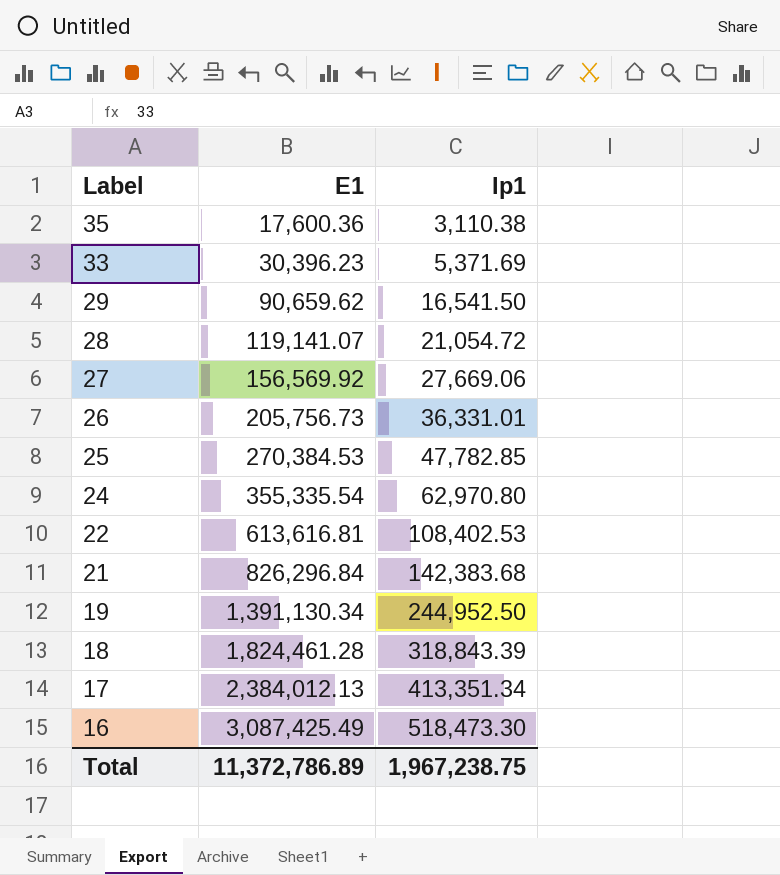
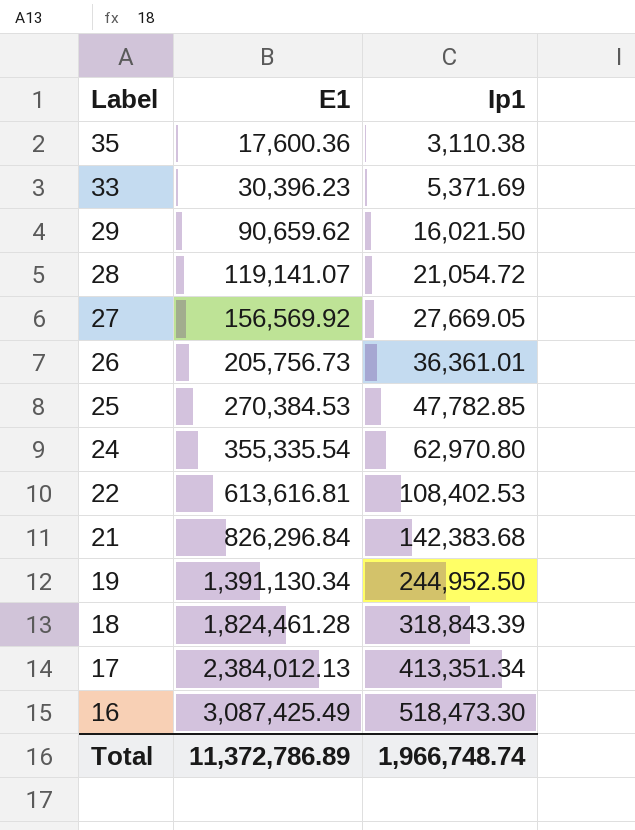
29 | Ip1: 16,541.50 -> 16,021.50
27 | Ip1: 27,669.06 -> 27,669.05
26 | Ip1: 36,331.01 -> 36,361.01
Total | Ip1: 1,967,238.75 -> 1,966,748.74

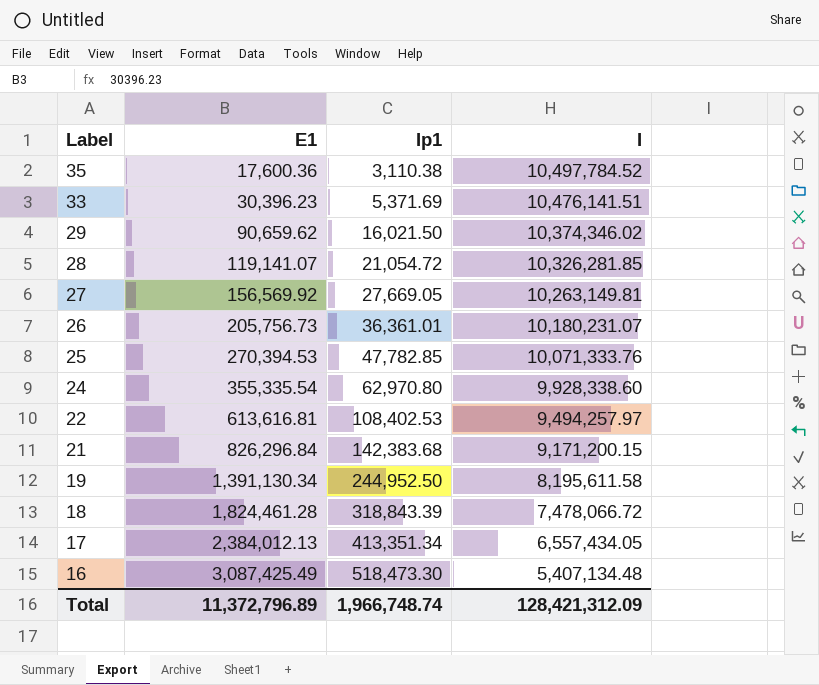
column I | position: none -> 4
25 | E1: 270,384.53 -> 270,394.53
Total | E1: 11,372,786.89 -> 11,372,796.89

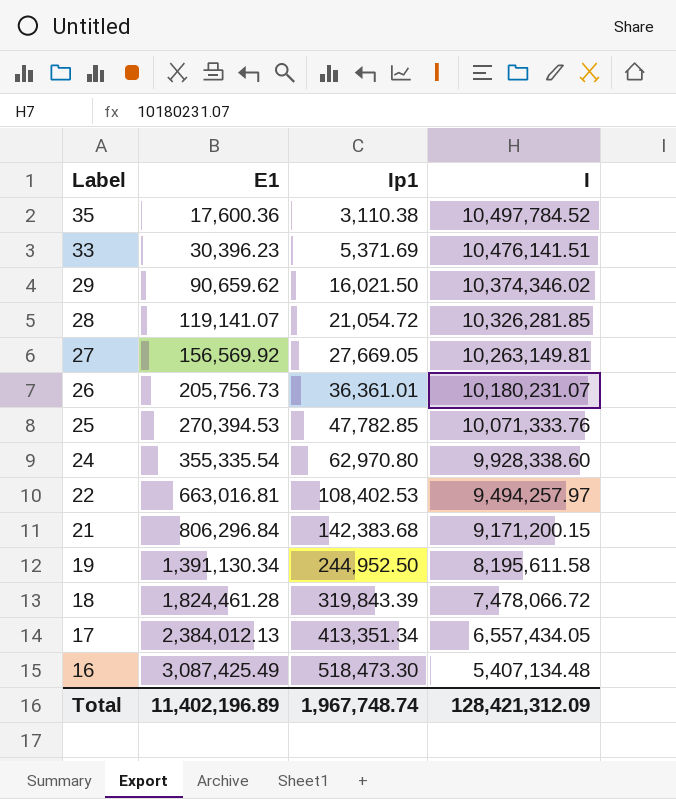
22 | E1: 613,616.81 -> 663,016.81
21 | E1: 826,296.84 -> 806,296.84
18 | Ip1: 318,843.39 -> 319,843.39
Total | E1: 11,372,796.89 -> 11,402,196.89
Total | Ip1: 1,966,748.74 -> 1,967,748.74

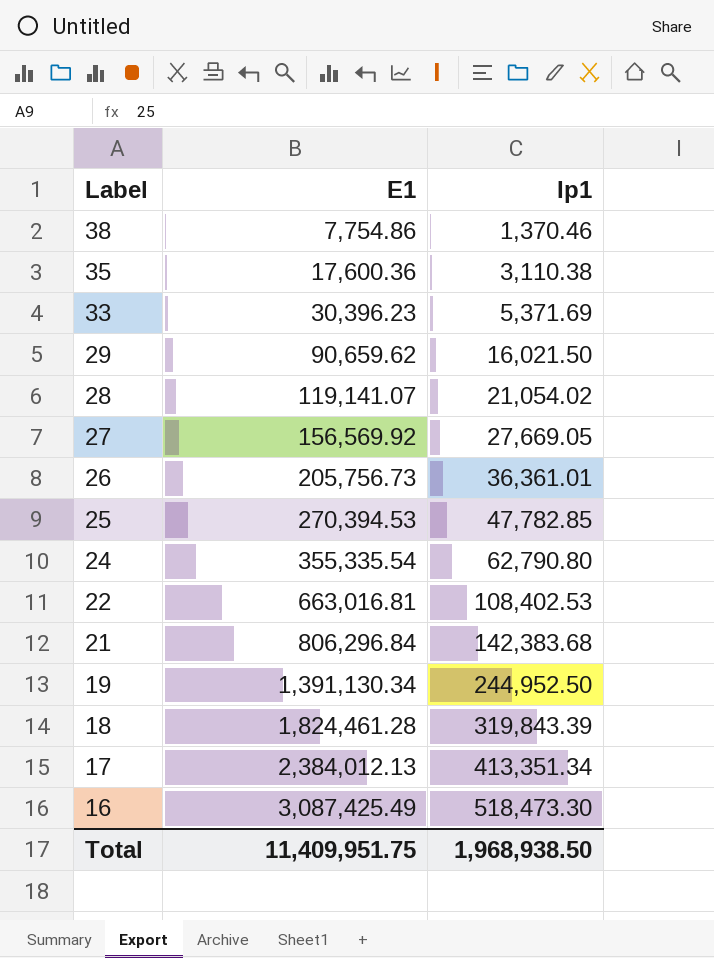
column I | position: 4 -> none
row 38: none -> 7,754.86 | 1,370.46
28 | Ip1: 21,054.72 -> 21,054.02
24 | Ip1: 62,970.80 -> 62,790.80
Total | E1: 11,402,196.89 -> 11,409,951.75
Total | Ip1: 1,967,748.74 -> 1,968,938.50

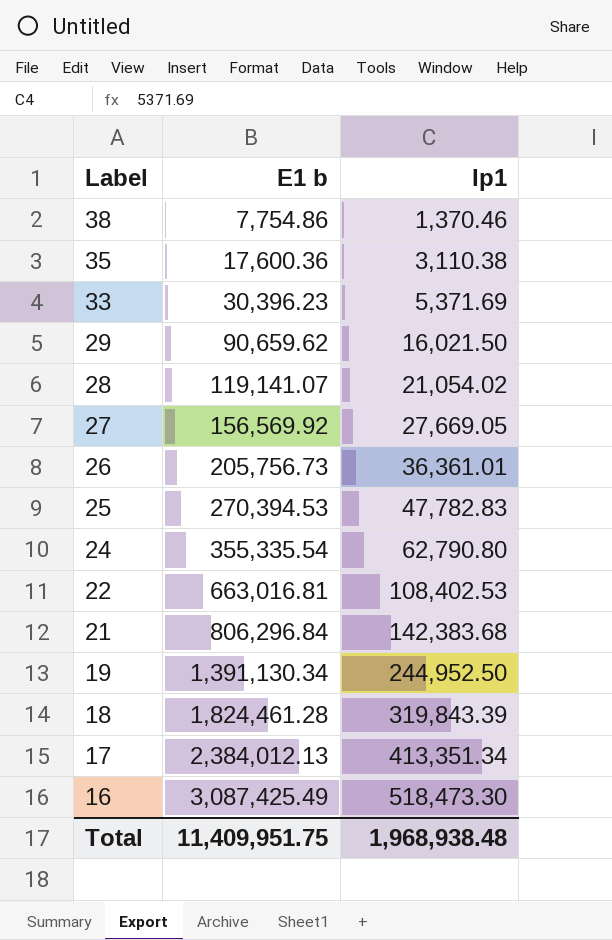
column name: E1 -> E1 b
25 | Ip1: 47,782.85 -> 47,782.83
Total | Ip1: 1,968,938.50 -> 1,968,938.48

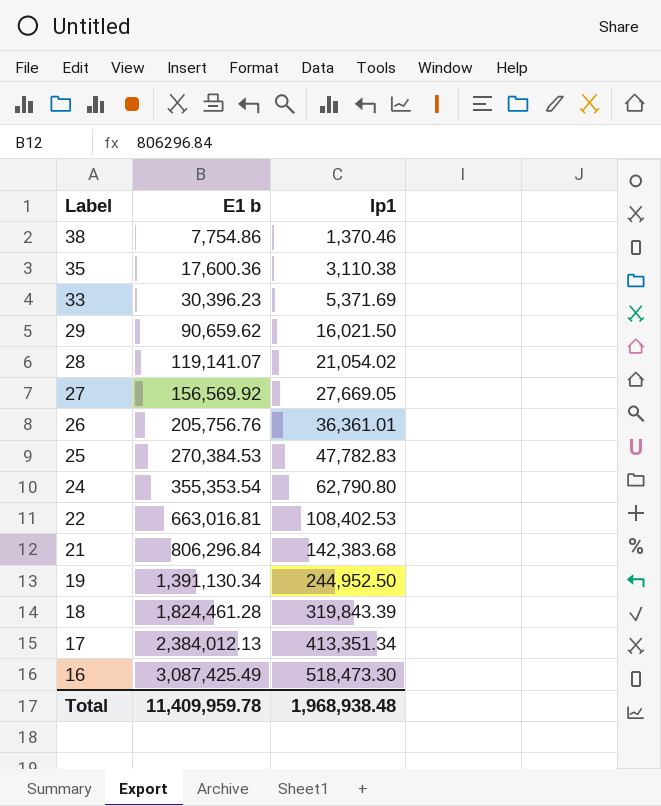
26 | E1 b: 205,756.73 -> 205,756.76
25 | E1 b: 270,394.53 -> 270,384.53
24 | E1 b: 355,335.54 -> 355,353.54
Total | E1 b: 11,409,951.75 -> 11,409,959.78

